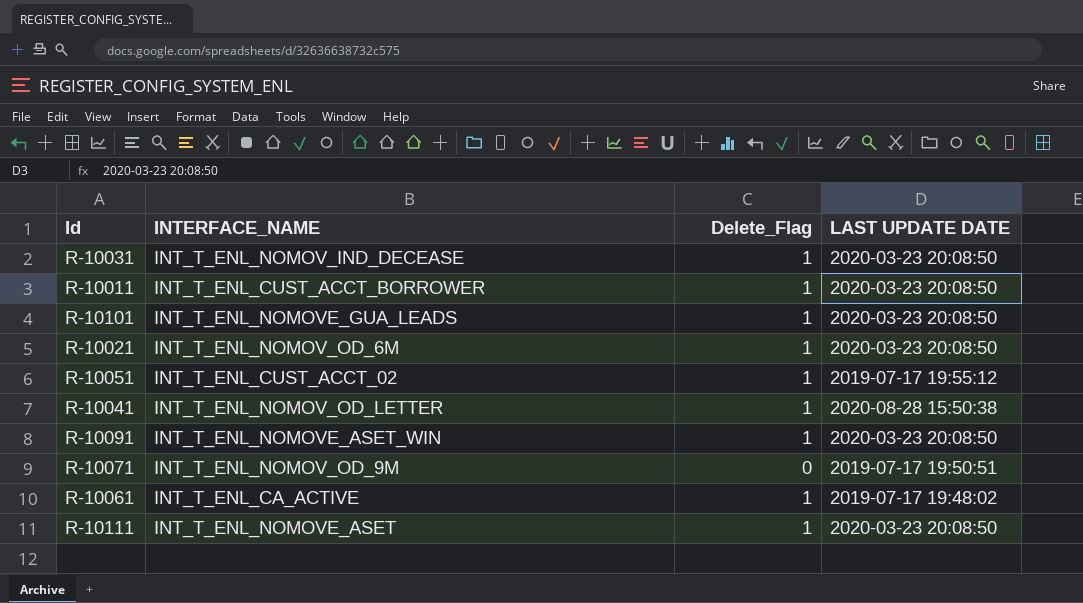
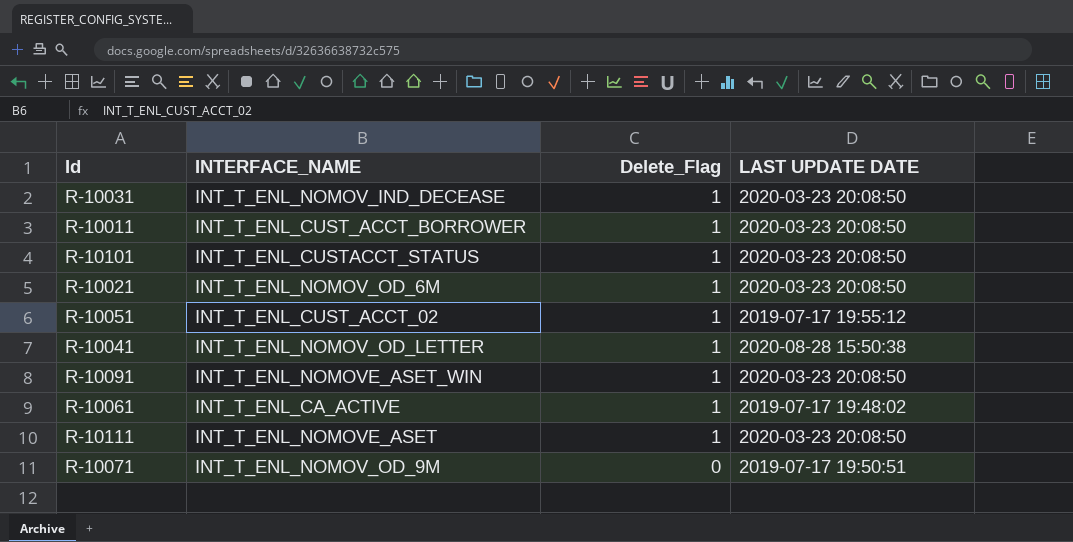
row order: none -> Delete_Flag descending
R-10101 | INTERFACE_NAME: INT_T_ENL_NOMOVE_GUA_LEADS -> INT_T_ENL_CUSTACCT_STATUS

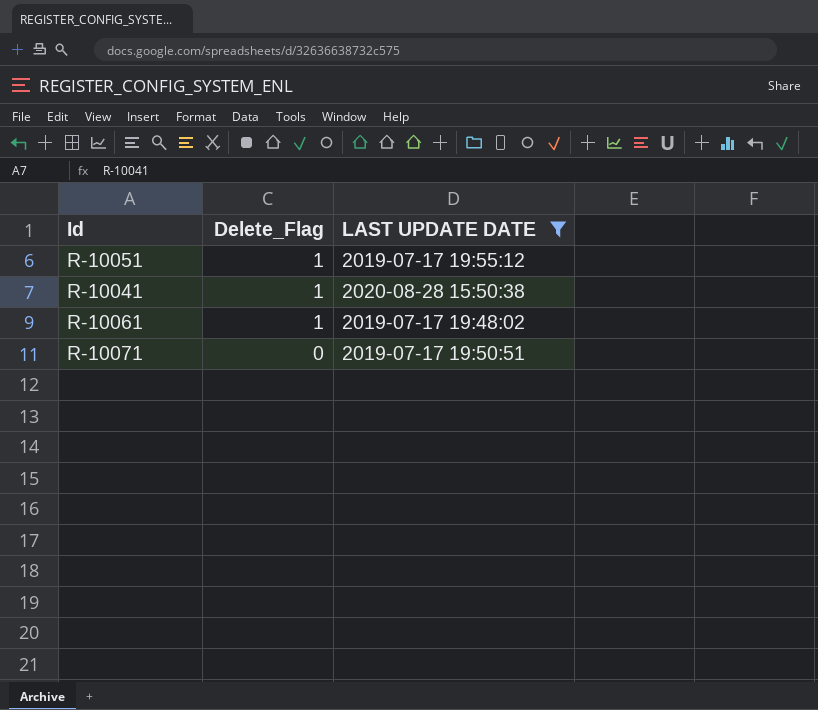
filter: none -> LAST UPDATE DATE != 2020-03-23 20:08:50
column INTERFACE_NAME | position: 2 -> none

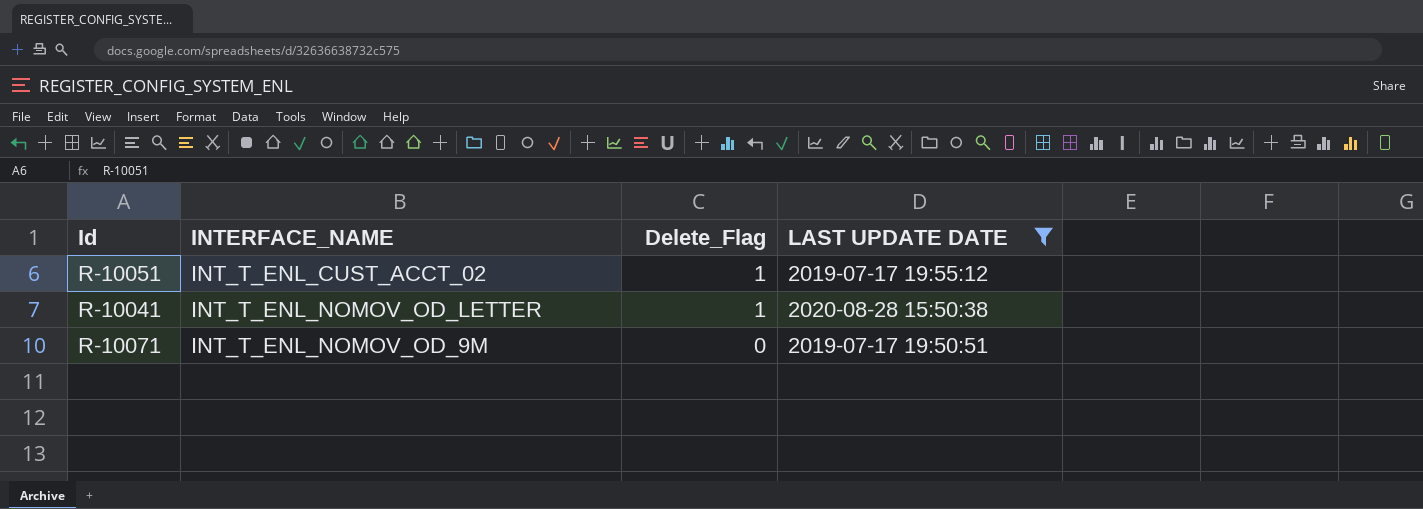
column INTERFACE_NAME | position: none -> 2
row R-10061: 1 | 2019-07-17 19:48:02 -> none

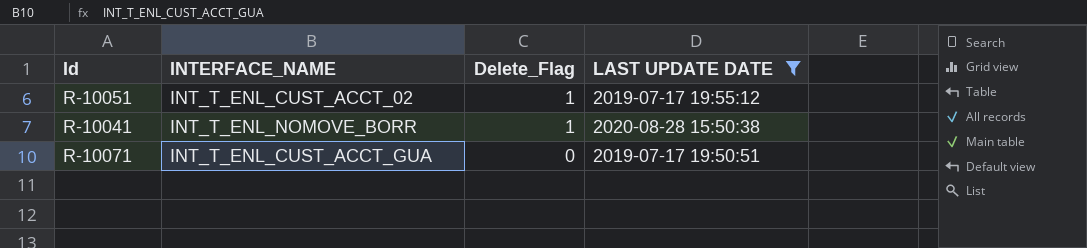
R-10041 | INTERFACE_NAME: INT_T_ENL_NOMOV_OD_LETTER -> INT_T_ENL_NOMOVE_BORR
R-10071 | INTERFACE_NAME: INT_T_ENL_NOMOV_OD_9M -> INT_T_ENL_CUST_ACCT_GUA

